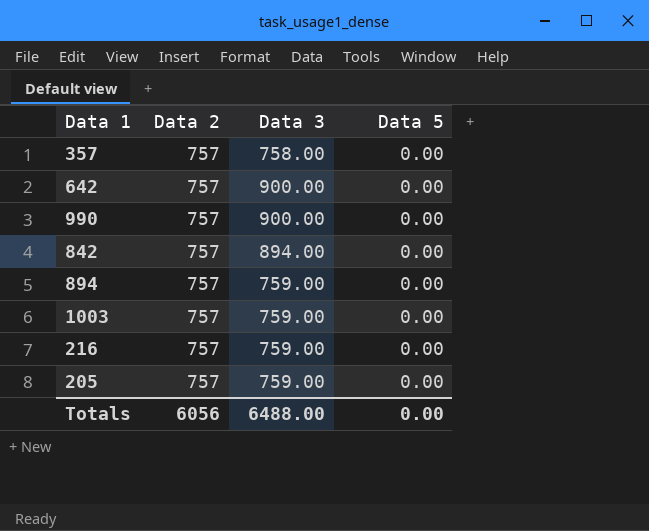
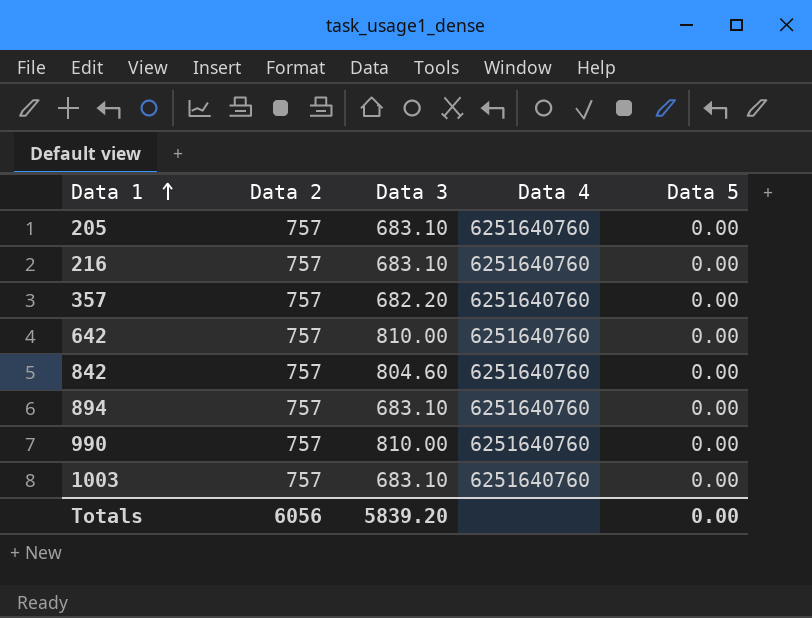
row order: none -> Data 1 ascending
column Data 4 | position: none -> 4
205 | Data 3: 759.00 -> 683.10
216 | Data 3: 759.00 -> 683.10
357 | Data 3: 758.00 -> 682.20
642 | Data 3: 900.00 -> 810.00
842 | Data 3: 894.00 -> 804.60
894 | Data 3: 759.00 -> 683.10
990 | Data 3: 900.00 -> 810.00
1003 | Data 3: 759.00 -> 683.10
Totals | Data 3: 6488.00 -> 5839.20

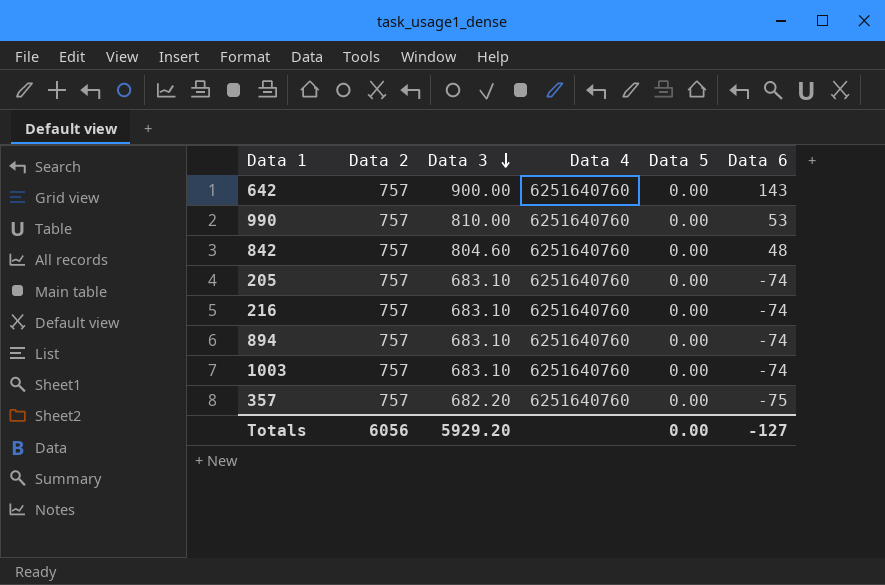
row order: Data 1 ascending -> Data 3 descending
column Data 6 | formula: none -> [Data 3] - [Data 2]
642 | Data 3: 810.00 -> 900.00
Totals | Data 3: 5839.20 -> 5929.20

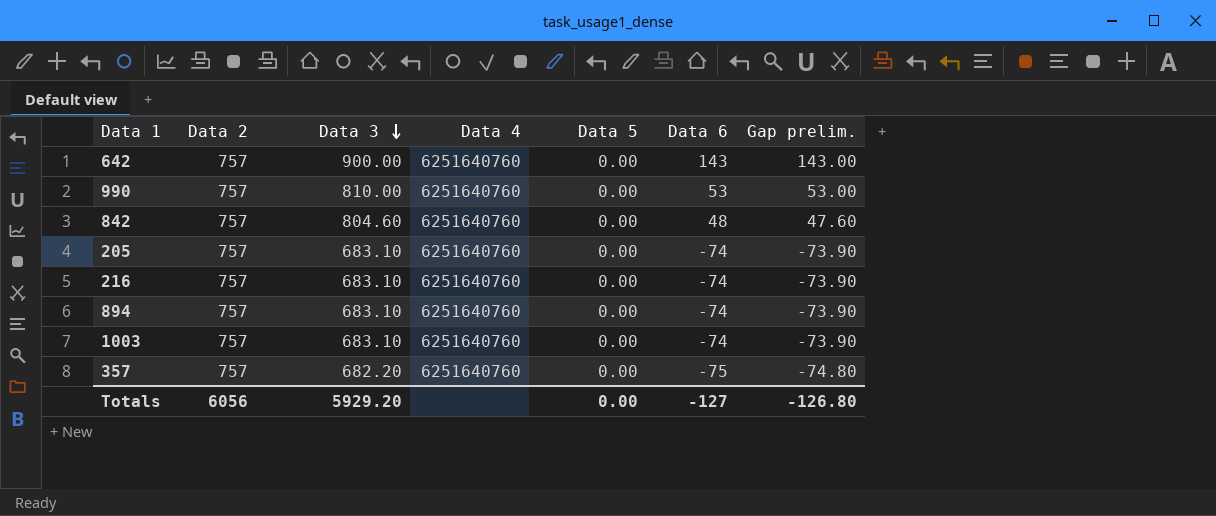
column Gap prelim. | formula: none -> [Data 3] - [Data 2]

